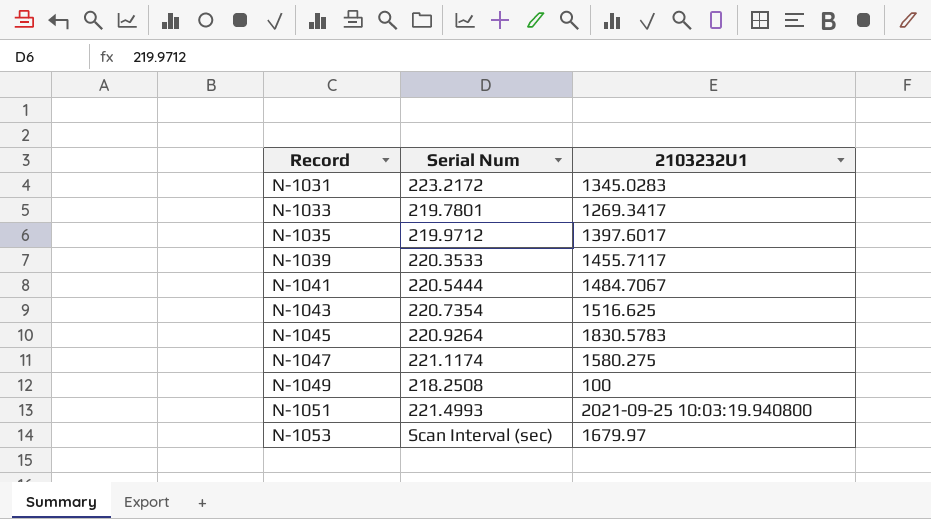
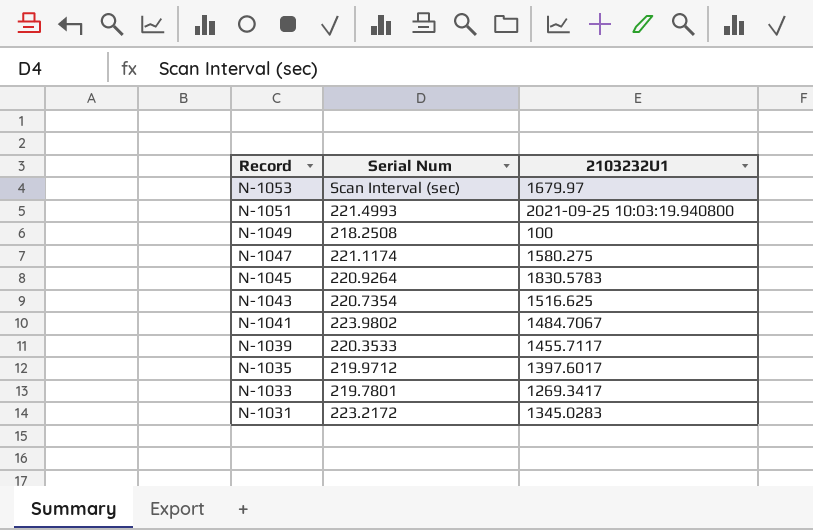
row order: Record ascending -> Record descending
N-1041 | Serial Num: 220.5444 -> 223.9802

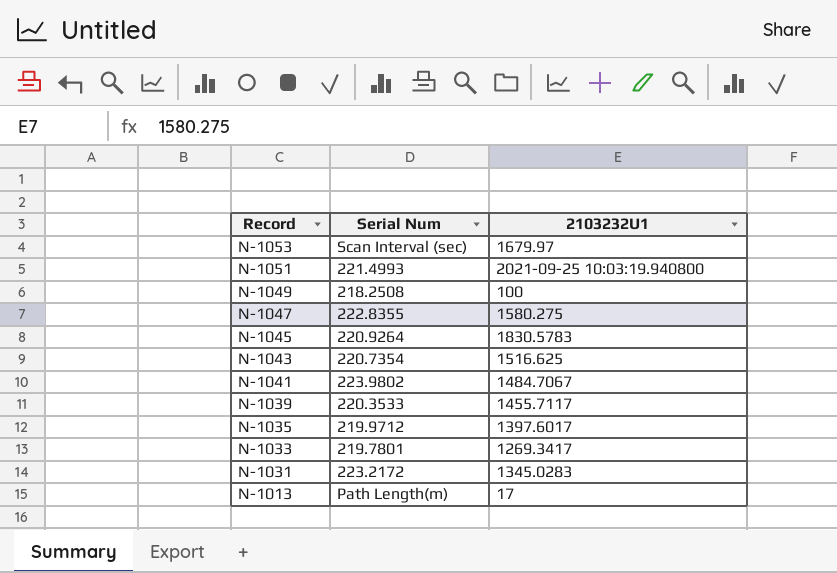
N-1047 | Serial Num: 221.1174 -> 222.8355
row N-1013: none -> Path Length(m) | 17

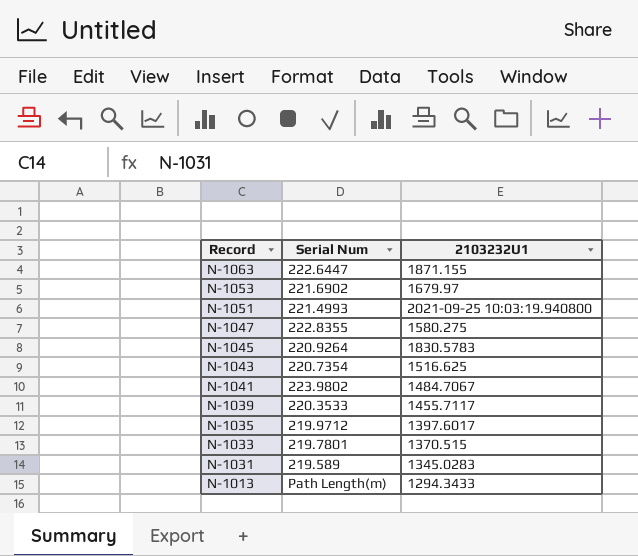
row N-1049: 218.2508 | 100 -> none
row N-1063: none -> 222.6447 | 1871.155
N-1053 | Serial Num: Scan Interval (sec) -> 221.6902
N-1033 | 2103232U1: 1269.3417 -> 1370.515
N-1031 | Serial Num: 223.2172 -> 219.589
N-1013 | 2103232U1: 17 -> 1294.3433

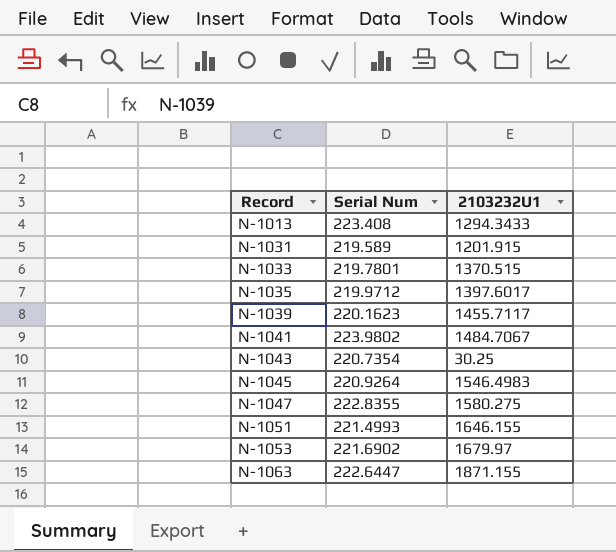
row order: Record descending -> Record ascending
N-1013 | Serial Num: Path Length(m) -> 223.408
N-1031 | 2103232U1: 1345.0283 -> 1201.915
N-1039 | Serial Num: 220.3533 -> 220.1623
N-1043 | 2103232U1: 1516.625 -> 30.25
N-1045 | 2103232U1: 1830.5783 -> 1546.4983
N-1051 | 2103232U1: 2021-09-25 10:03:19.940800 -> 1646.155

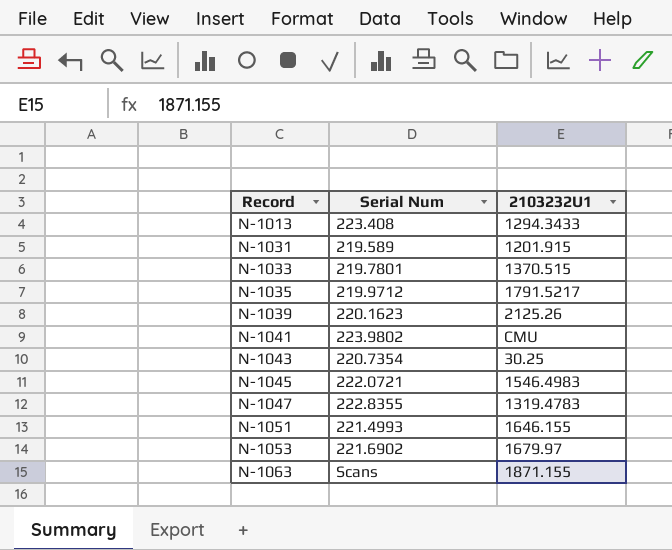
N-1035 | 2103232U1: 1397.6017 -> 1791.5217
N-1039 | 2103232U1: 1455.7117 -> 2125.26
N-1041 | 2103232U1: 1484.7067 -> CMU
N-1045 | Serial Num: 220.9264 -> 222.0721
N-1047 | 2103232U1: 1580.275 -> 1319.4783
N-1063 | Serial Num: 222.6447 -> Scans

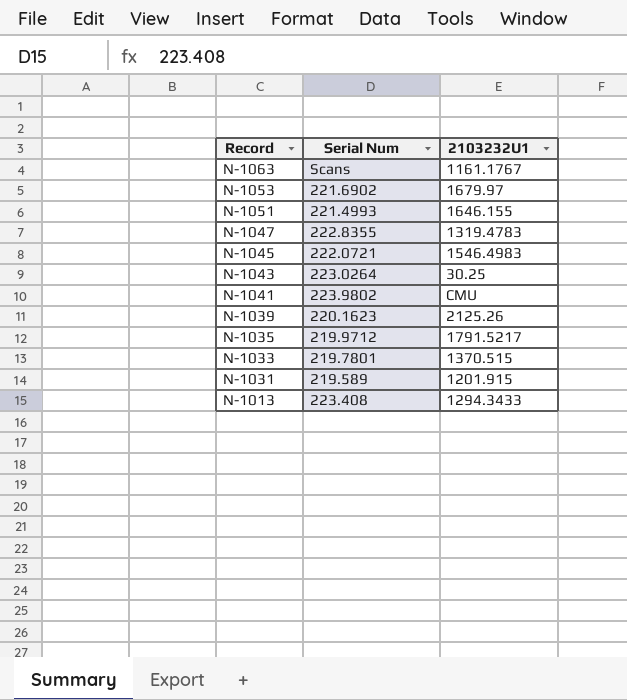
row order: Record ascending -> Record descending
N-1063 | 2103232U1: 1871.155 -> 1161.1767
N-1043 | Serial Num: 220.7354 -> 223.0264

